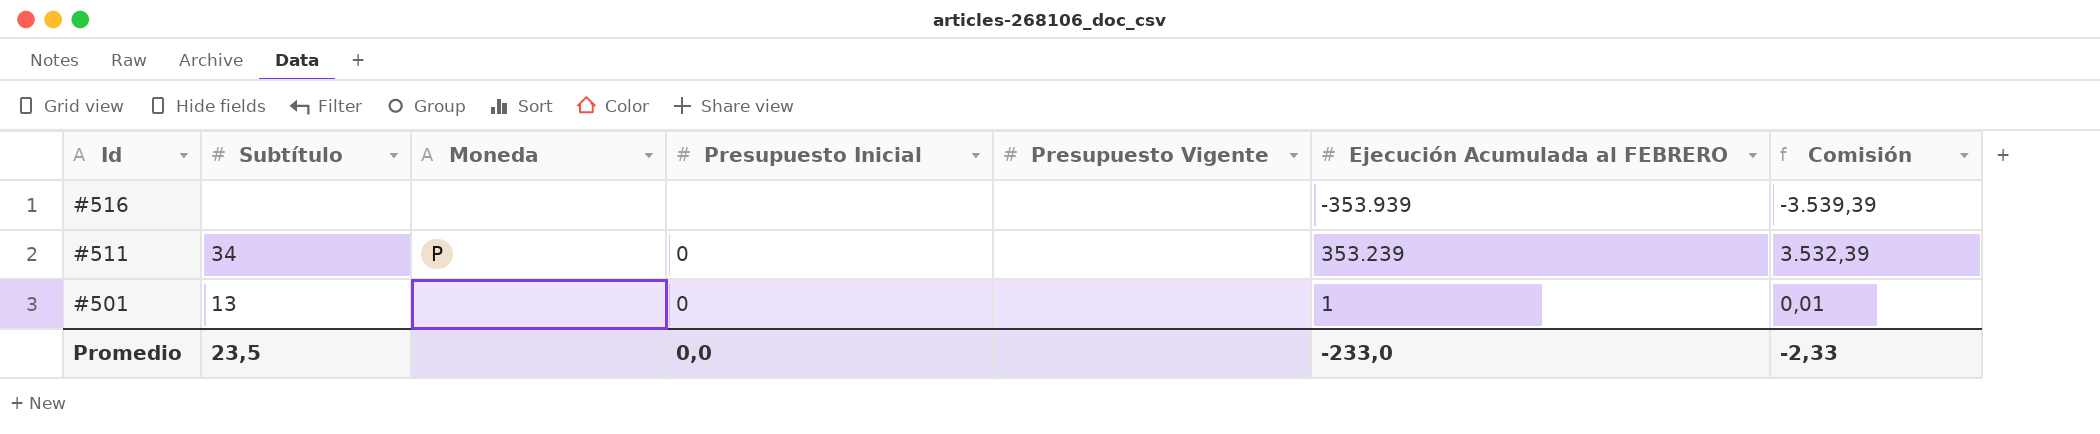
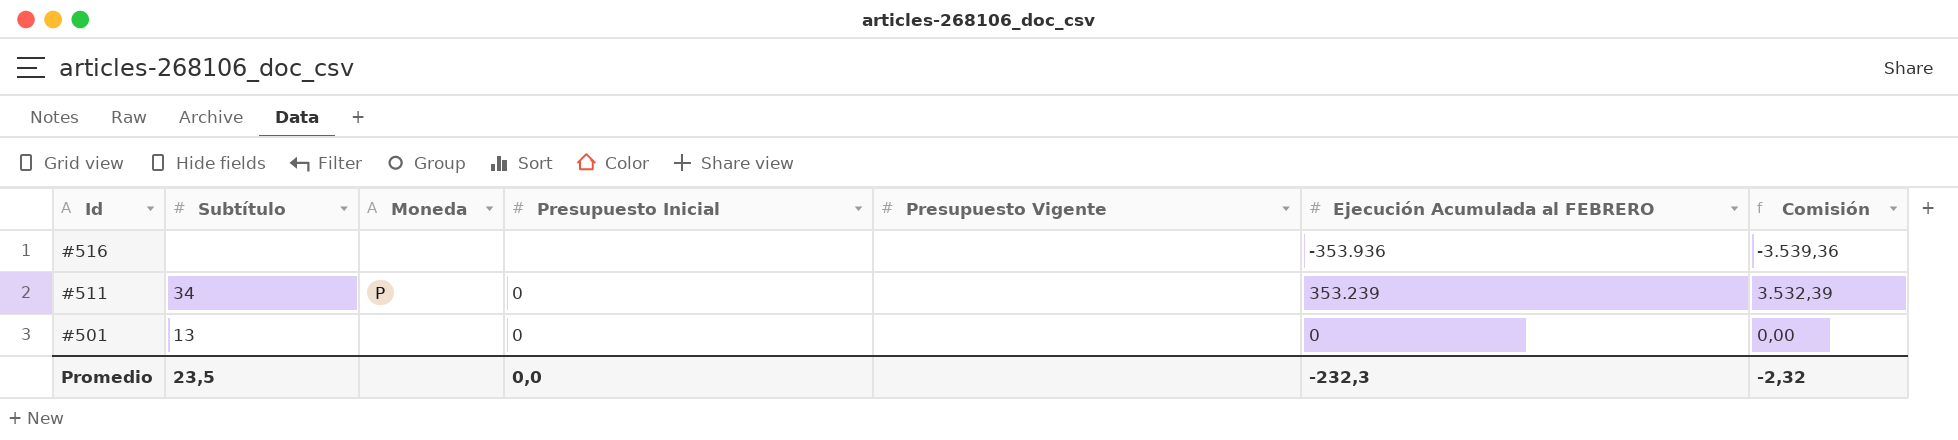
#516 | Ejecución Acumulada al FEBRERO: -353.939 -> -353.936
#516 | Comisión: -3.539,39 -> -3.539,36
#501 | Ejecución Acumulada al FEBRERO: 1 -> 0
#501 | Comisión: 0,01 -> 0,00
Promedio | Ejecución Acumulada al FEBRERO: -233,0 -> -232,3
Promedio | Comisión: -2,33 -> -2,32

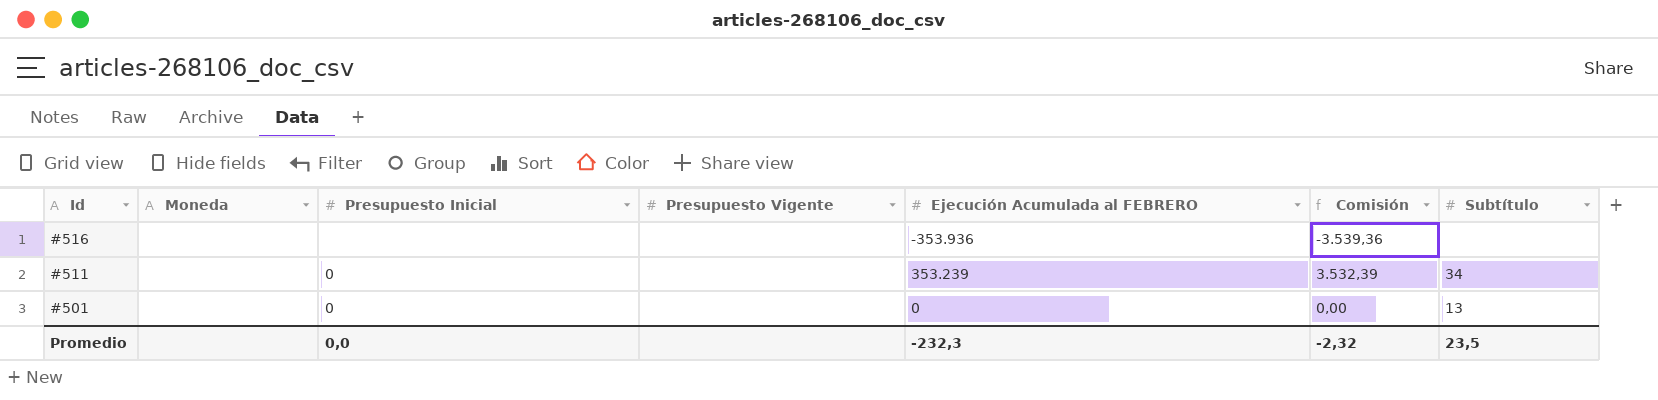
column Subtítulo | position: 2 -> 7
#511 | Moneda: P -> none

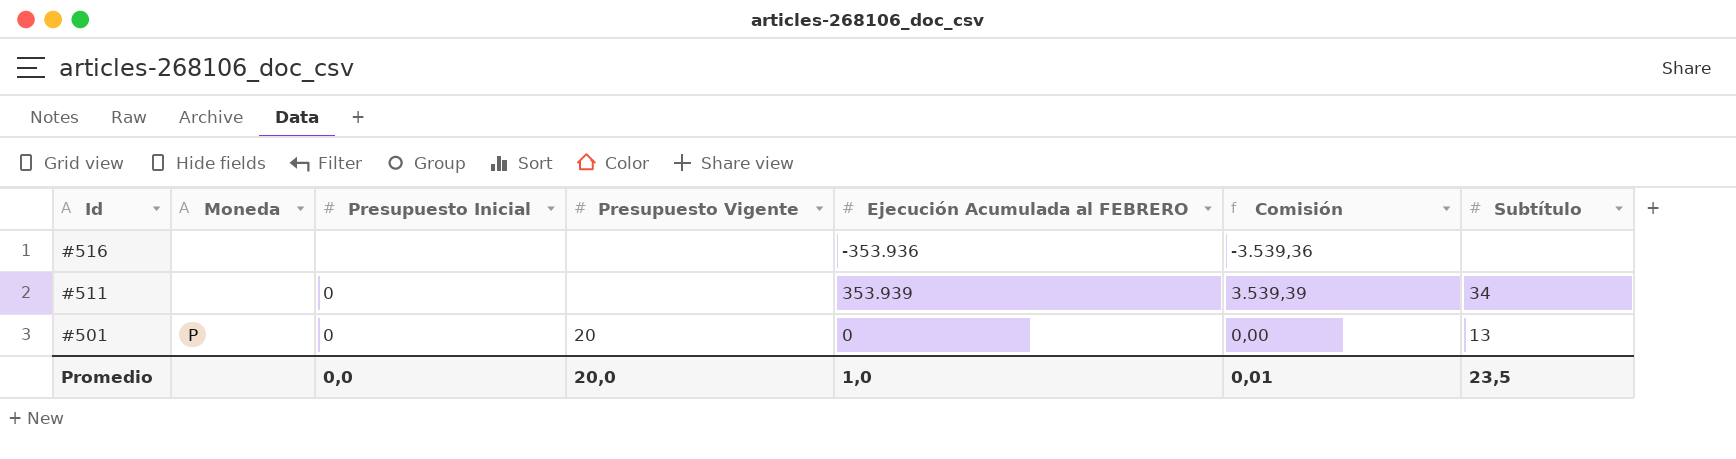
#511 | Ejecución Acumulada al FEBRERO: 353.239 -> 353.939
#511 | Comisión: 3.532,39 -> 3.539,39
#501 | Moneda: none -> P
#501 | Presupuesto Vigente: none -> 20
Promedio | Presupuesto Vigente: none -> 20,0
Promedio | Ejecución Acumulada al FEBRERO: -232,3 -> 1,0
Promedio | Comisión: -2,32 -> 0,01

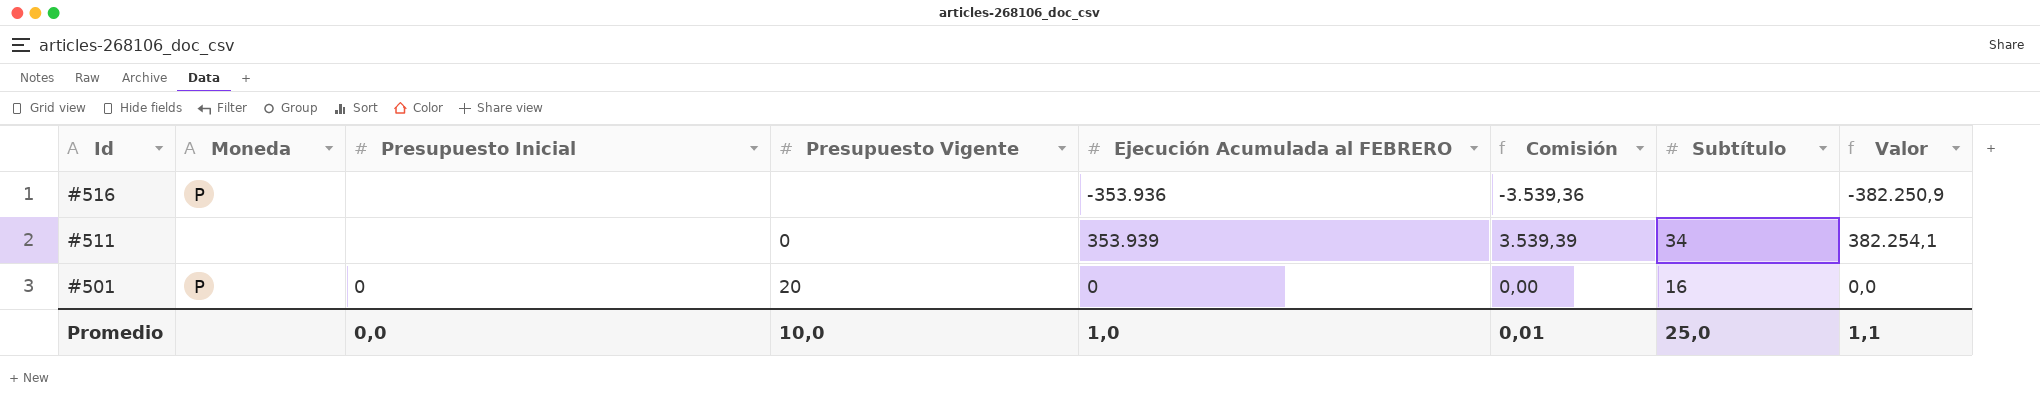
column Valor | formula: none -> [Ejecución Acumulada al FEBRERO] * 1,08
#516 | Moneda: none -> P
#511 | Presupuesto Inicial: 0 -> none
#511 | Presupuesto Vigente: none -> 0
#501 | Subtítulo: 13 -> 16
Promedio | Presupuesto Vigente: 20,0 -> 10,0
Promedio | Subtítulo: 23,5 -> 25,0

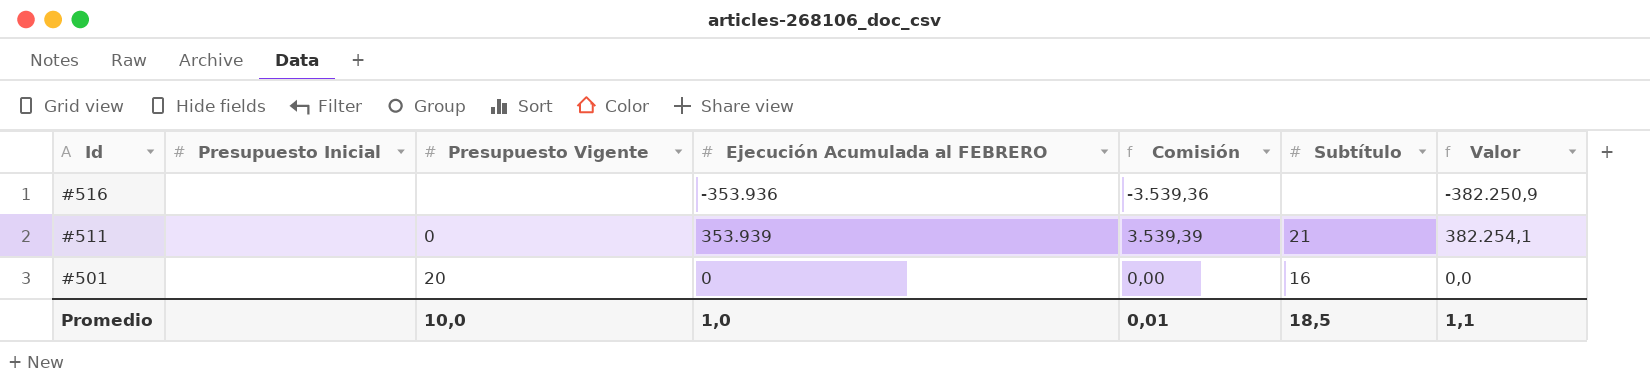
column Moneda | position: 2 -> none
#511 | Subtítulo: 34 -> 21
#501 | Presupuesto Inicial: 0 -> none
Promedio | Presupuesto Inicial: 0,0 -> none
Promedio | Subtítulo: 25,0 -> 18,5

